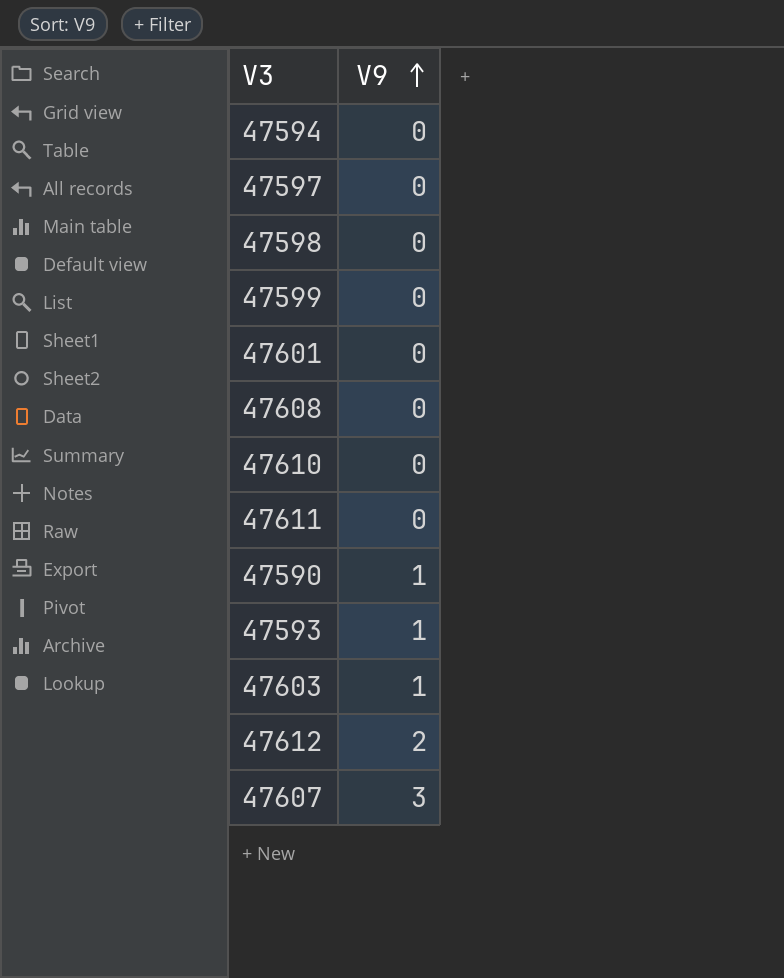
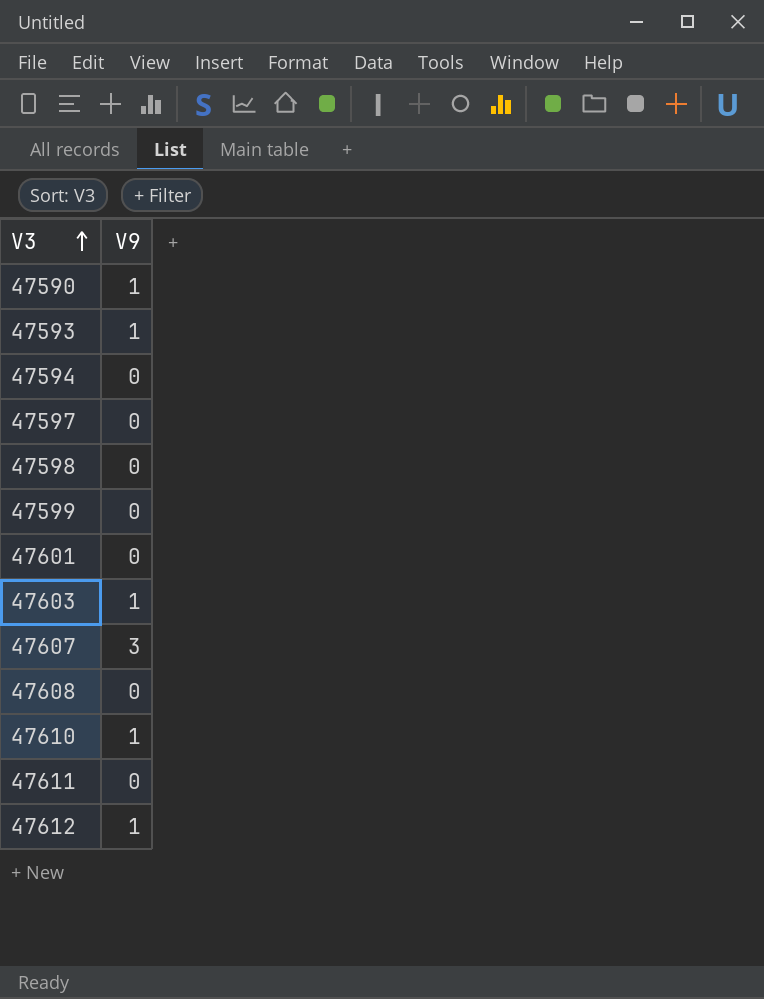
row order: V9 ascending -> V3 ascending
47610 | V9: 0 -> 1
47612 | V9: 2 -> 1

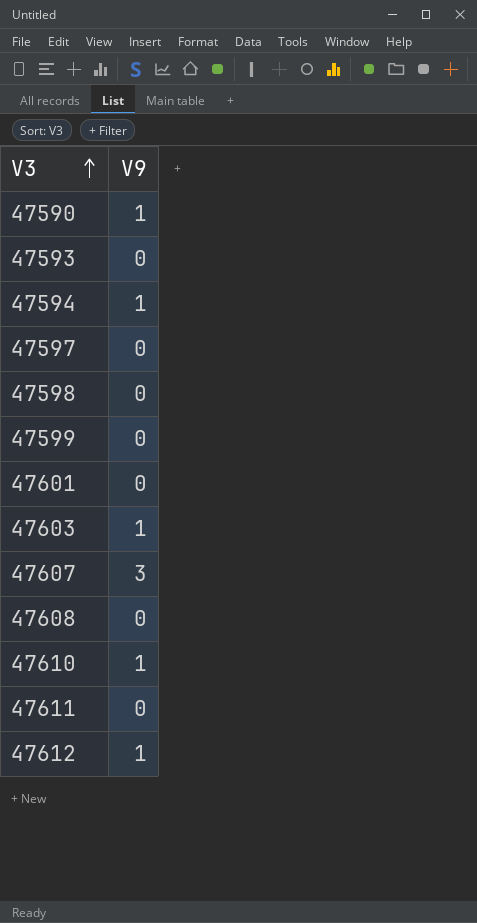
47593 | V9: 1 -> 0
47594 | V9: 0 -> 1

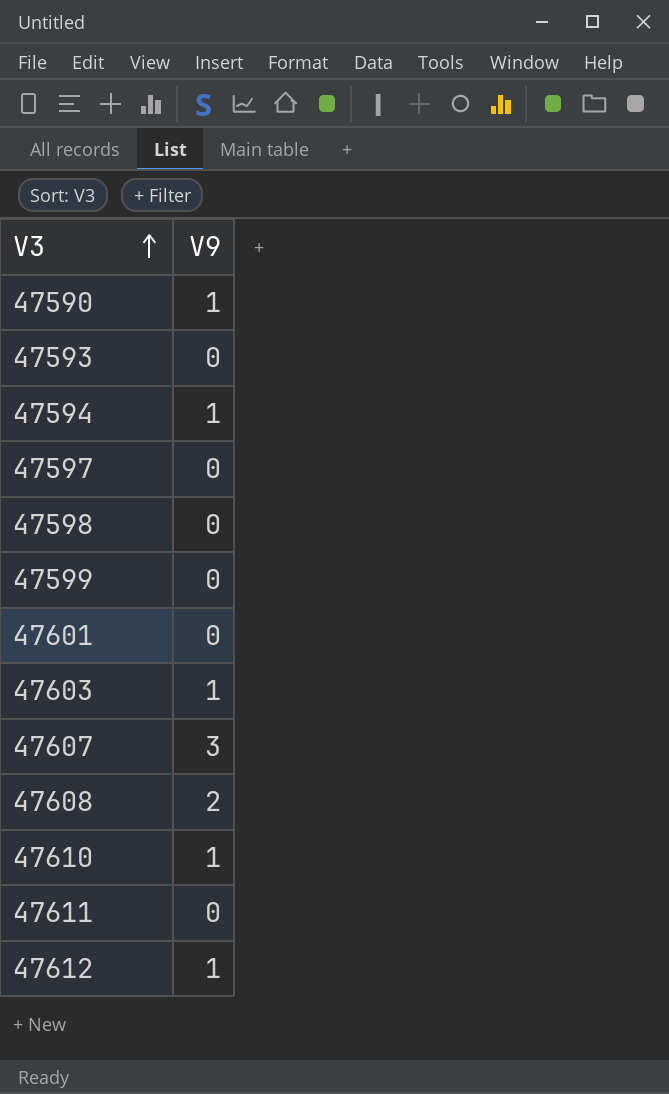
47608 | V9: 0 -> 2

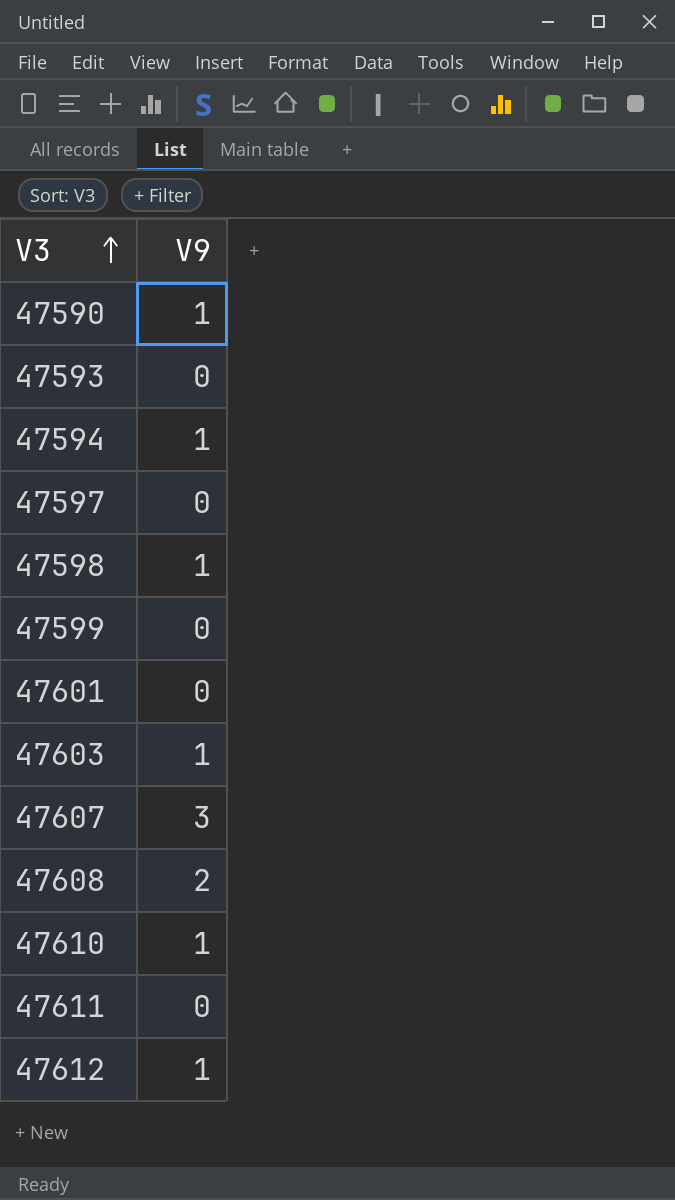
47598 | V9: 0 -> 1

